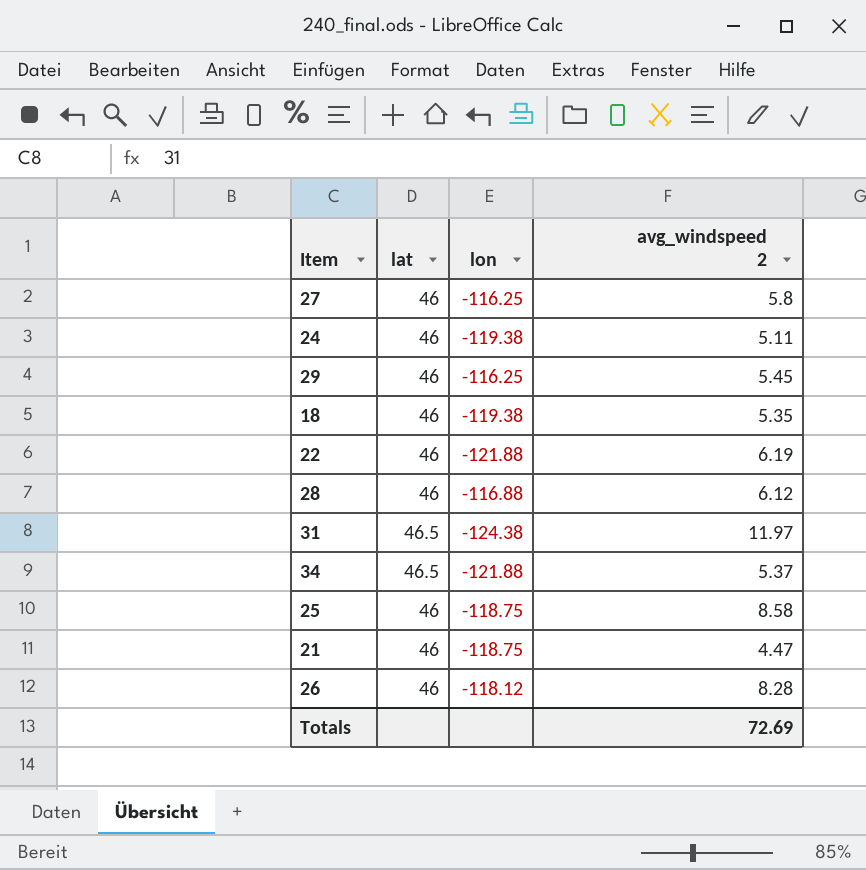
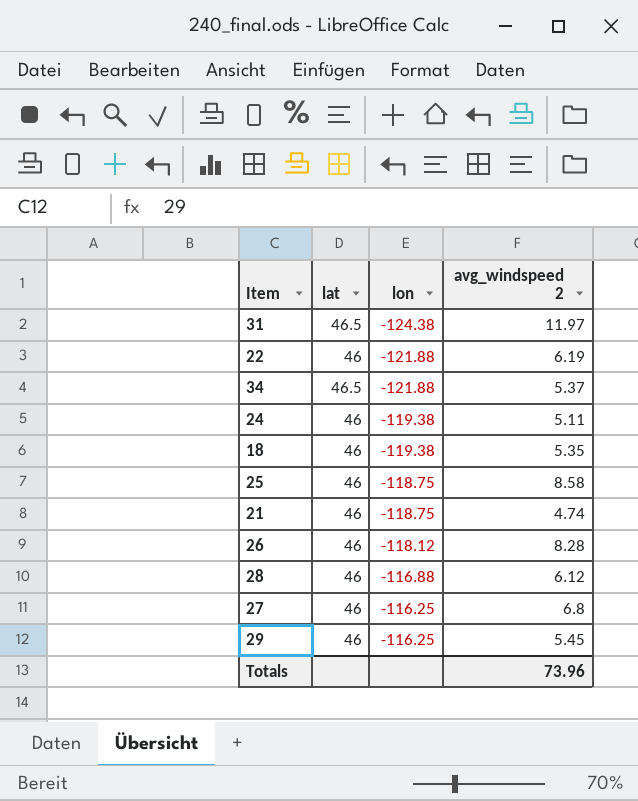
row order: none -> lon ascending
21 | avg_windspeed 2: 4.47 -> 4.74
27 | avg_windspeed 2: 5.8 -> 6.8
Totals | avg_windspeed 2: 72.69 -> 73.96

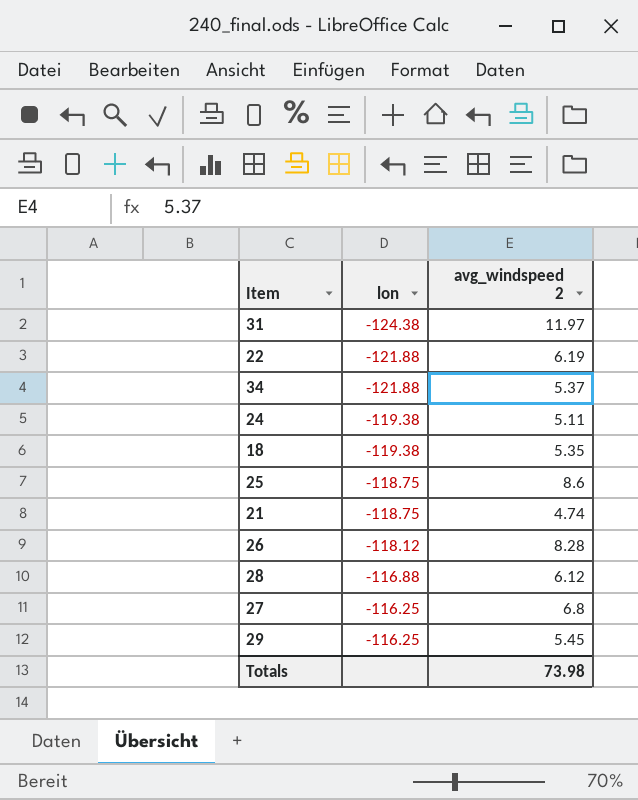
column lat | position: 2 -> none
25 | avg_windspeed 2: 8.58 -> 8.6
Totals | avg_windspeed 2: 73.96 -> 73.98

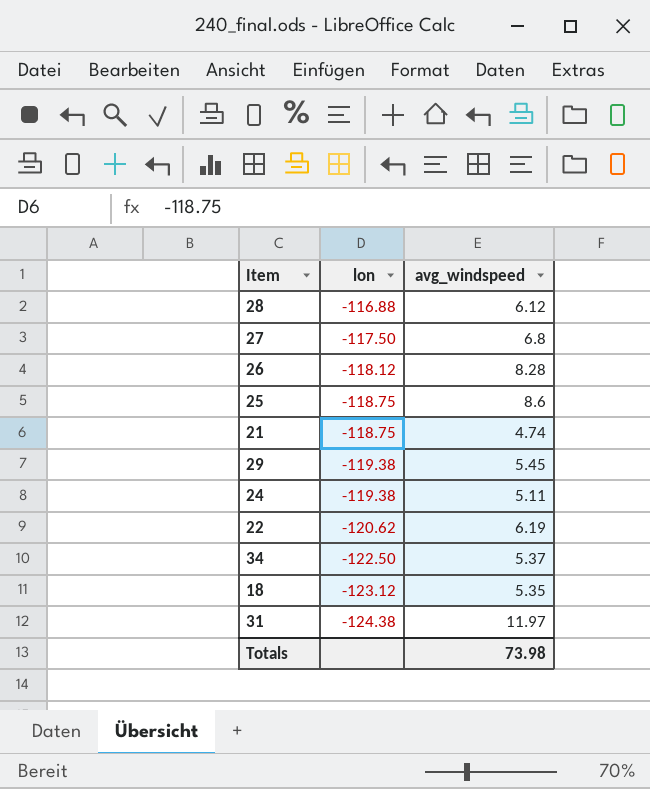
row order: lon ascending -> lon descending
column name: avg_windspeed 2 -> avg_windspeed
27 | lon: -116.25 -> -117.50
29 | lon: -116.25 -> -119.38
22 | lon: -121.88 -> -120.62
34 | lon: -121.88 -> -122.50
18 | lon: -119.38 -> -123.12

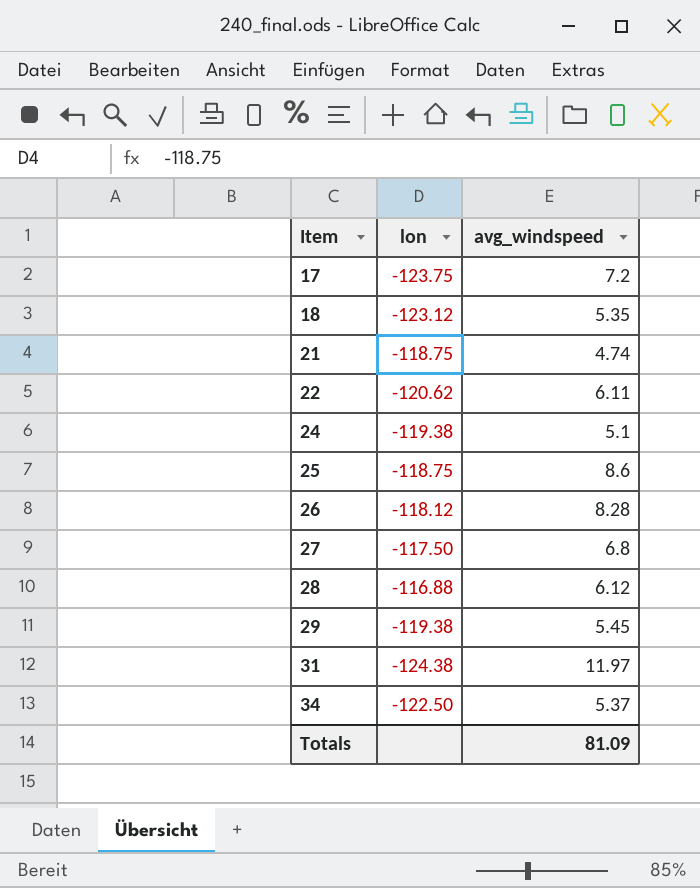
row order: lon descending -> Item ascending
row 17: none -> -123.75 | 7.2
22 | avg_windspeed: 6.19 -> 6.11
24 | avg_windspeed: 5.11 -> 5.1
Totals | avg_windspeed: 73.98 -> 81.09

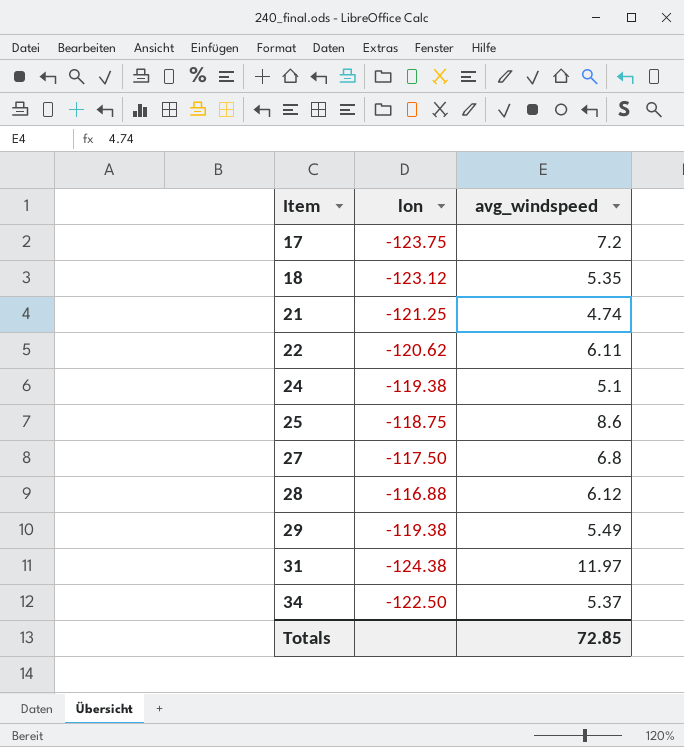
row 26: -118.12 | 8.28 -> none
21 | lon: -118.75 -> -121.25
29 | avg_windspeed: 5.45 -> 5.49
Totals | avg_windspeed: 81.09 -> 72.85

